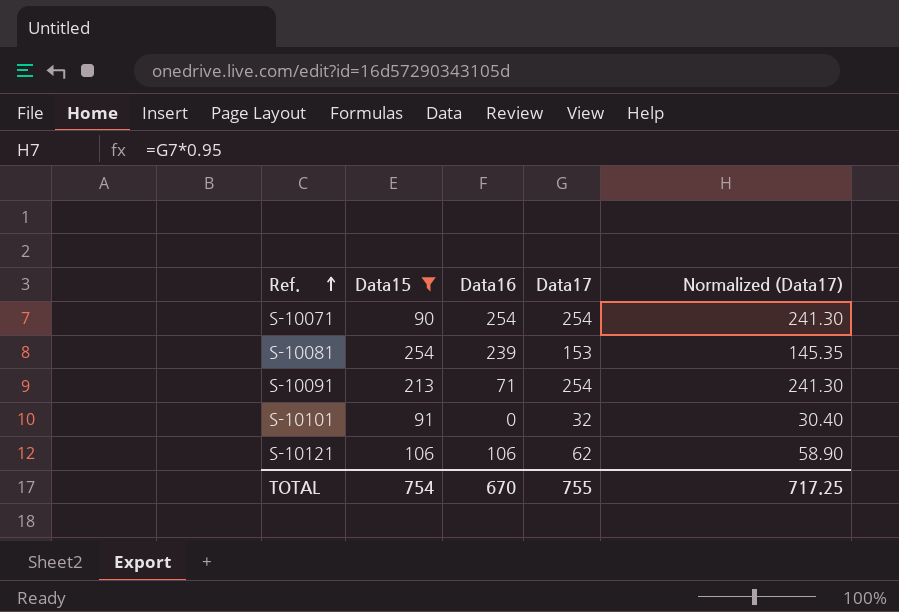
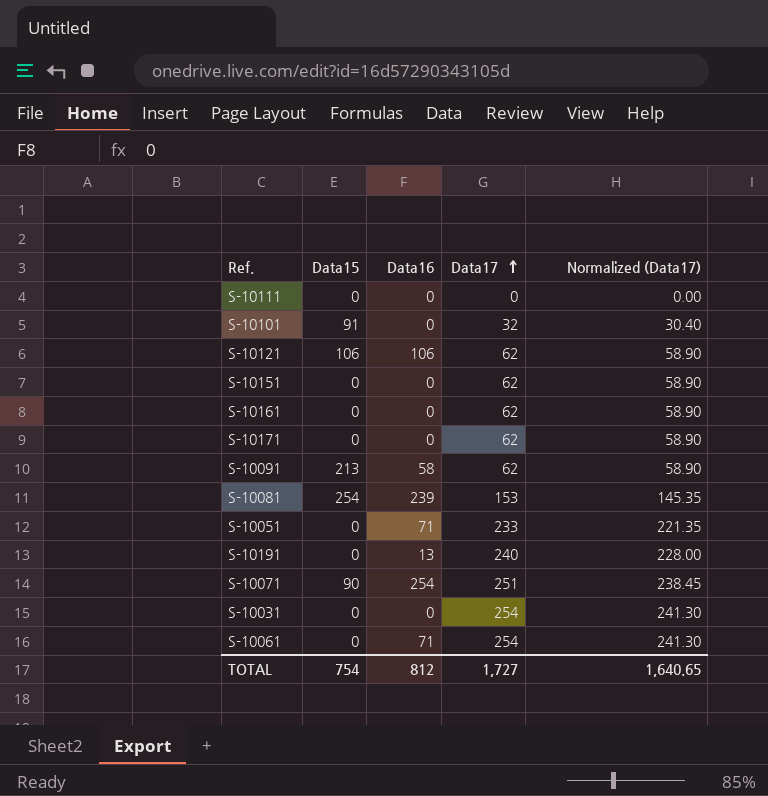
filter: Data15 != 0 -> none
row order: Ref. ascending -> Data17 ascending
S-10091 | Data16: 71 -> 58
S-10091 | Data17: 254 -> 62
S-10091 | Normalized (Data17): 241.30 -> 58.90
S-10071 | Data17: 254 -> 251
S-10071 | Normalized (Data17): 241.30 -> 238.45
TOTAL | Data16: 670 -> 812
TOTAL | Data17: 755 -> 1,727
TOTAL | Normalized (Data17): 717.25 -> 1,640.65

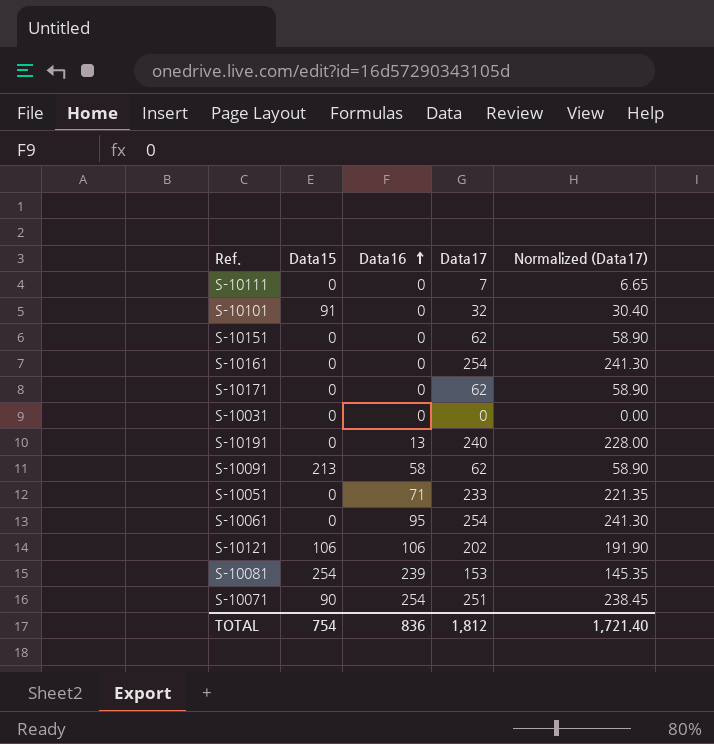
row order: Data17 ascending -> Data16 ascending
S-10111 | Data17: 0 -> 7
S-10111 | Normalized (Data17): 0.00 -> 6.65
S-10161 | Data17: 62 -> 254
S-10161 | Normalized (Data17): 58.90 -> 241.30
S-10031 | Data17: 254 -> 0
S-10031 | Normalized (Data17): 241.30 -> 0.00
S-10061 | Data16: 71 -> 95
S-10121 | Data17: 62 -> 202
S-10121 | Normalized (Data17): 58.90 -> 191.90
TOTAL | Data16: 812 -> 836
TOTAL | Data17: 1,727 -> 1,812
TOTAL | Normalized (Data17): 1,640.65 -> 1,721.40

